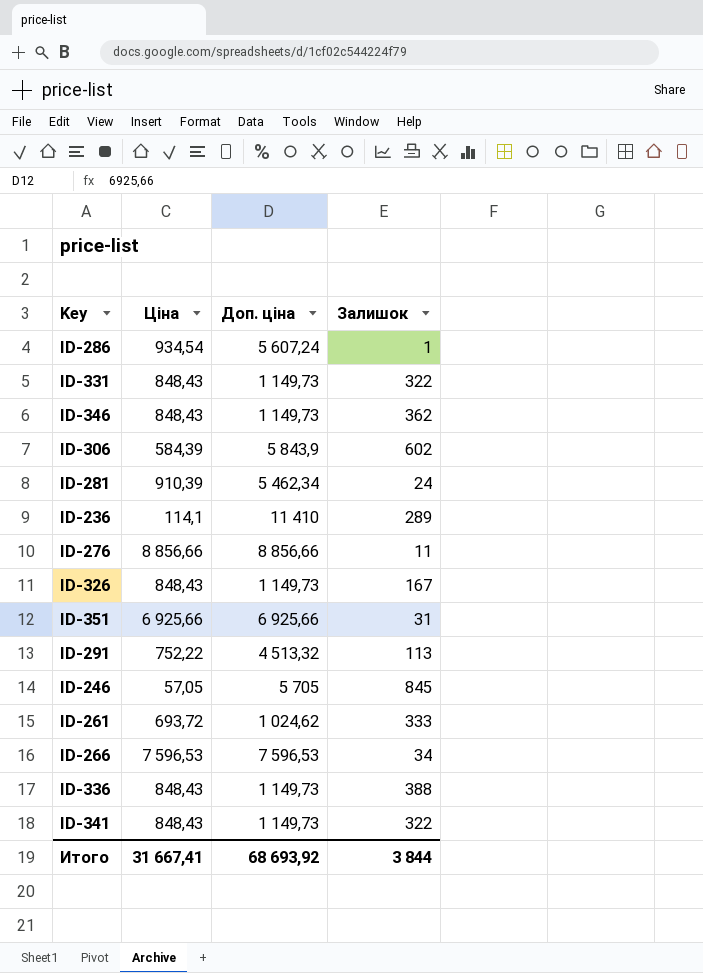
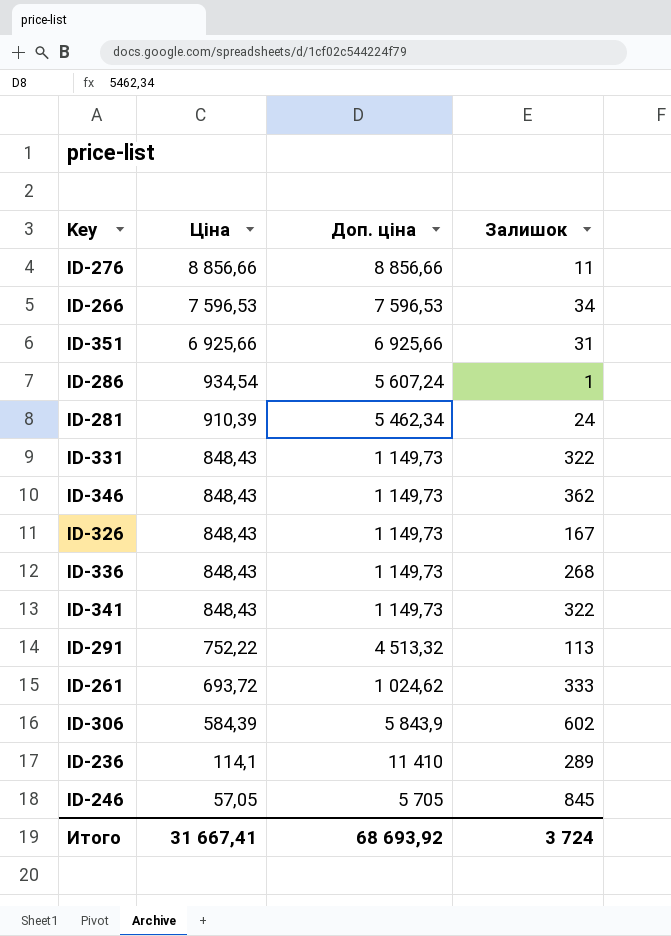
row order: none -> Ціна descending
ID-336 | Залишок: 388 -> 268
Итого | Залишок: 3 844 -> 3 724

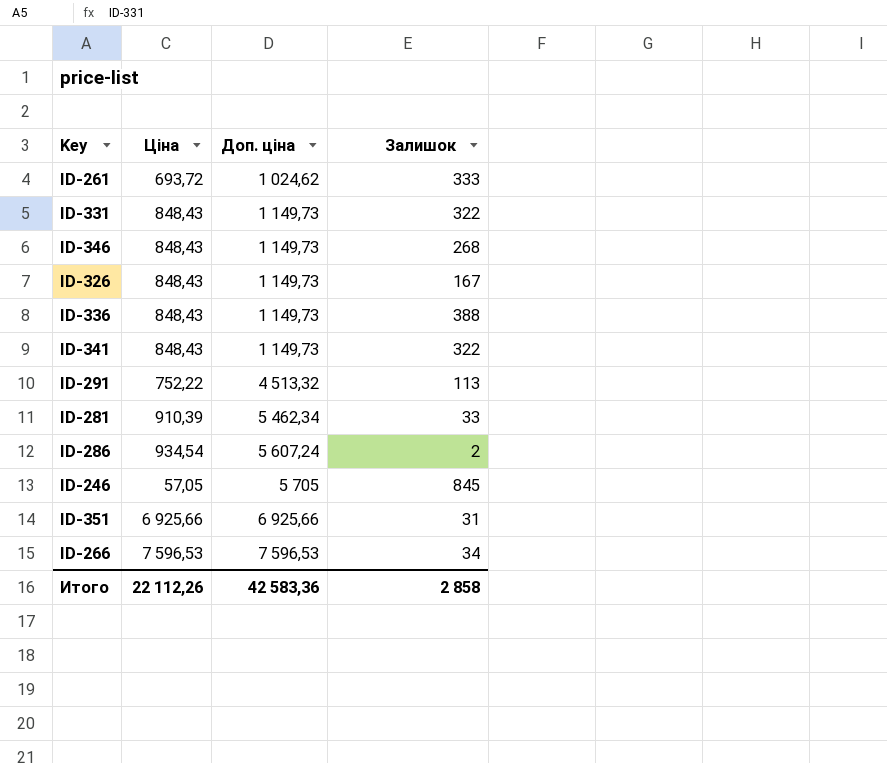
row order: Ціна descending -> Доп. ціна ascending
row ID-276: 8 856,66 | 8 856,66 | 11 -> none
row ID-306: 584,39 | 5 843,9 | 602 -> none
row ID-236: 114,1 | 11 410 | 289 -> none
ID-346 | Залишок: 362 -> 268
ID-336 | Залишок: 268 -> 388
ID-281 | Залишок: 24 -> 33
ID-286 | Залишок: 1 -> 2
Итого | Ціна: 31 667,41 -> 22 112,26
Итого | Доп. ціна: 68 693,92 -> 42 583,36
Итого | Залишок: 3 724 -> 2 858

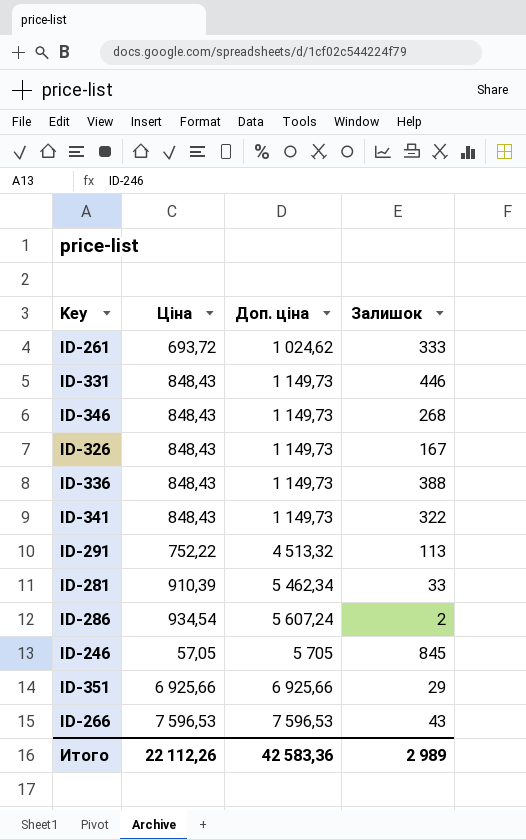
ID-331 | Залишок: 322 -> 446
ID-351 | Залишок: 31 -> 29
ID-266 | Залишок: 34 -> 43
Итого | Залишок: 2 858 -> 2 989

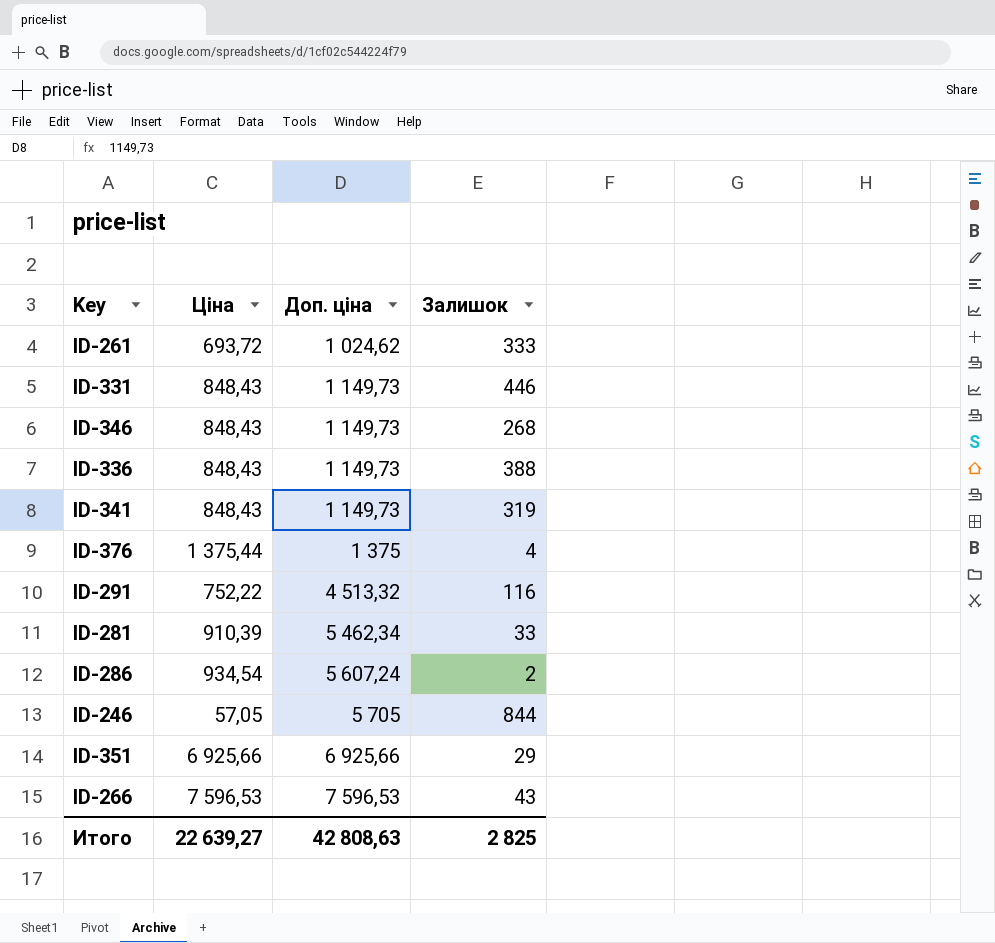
row ID-326: 848,43 | 1 149,73 | 167 -> none
ID-341 | Залишок: 322 -> 319
row ID-376: none -> 1 375,44 | 1 375 | 4
ID-291 | Залишок: 113 -> 116
ID-246 | Залишок: 845 -> 844
Итого | Ціна: 22 112,26 -> 22 639,27
Итого | Доп. ціна: 42 583,36 -> 42 808,63
Итого | Залишок: 2 989 -> 2 825

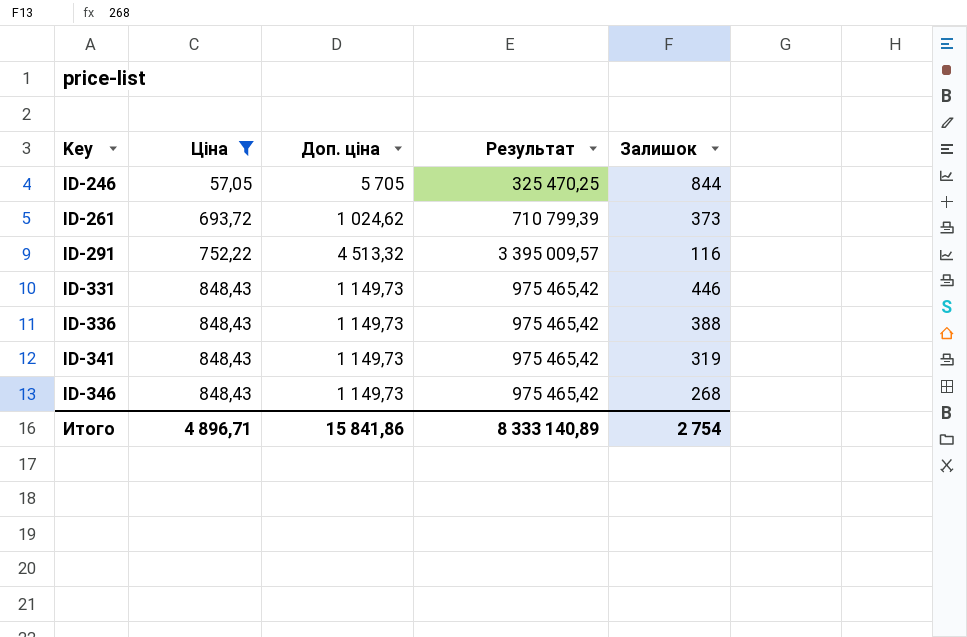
filter: none -> Ціна <= 848,43
row order: Доп. ціна ascending -> Key ascending
column Результат | formula: none -> [Ціна] * [Доп. ціна]
ID-261 | Залишок: 333 -> 373
Итого | Ціна: 22 639,27 -> 4 896,71
Итого | Доп. ціна: 42 808,63 -> 15 841,86
Итого | Залишок: 2 825 -> 2 754

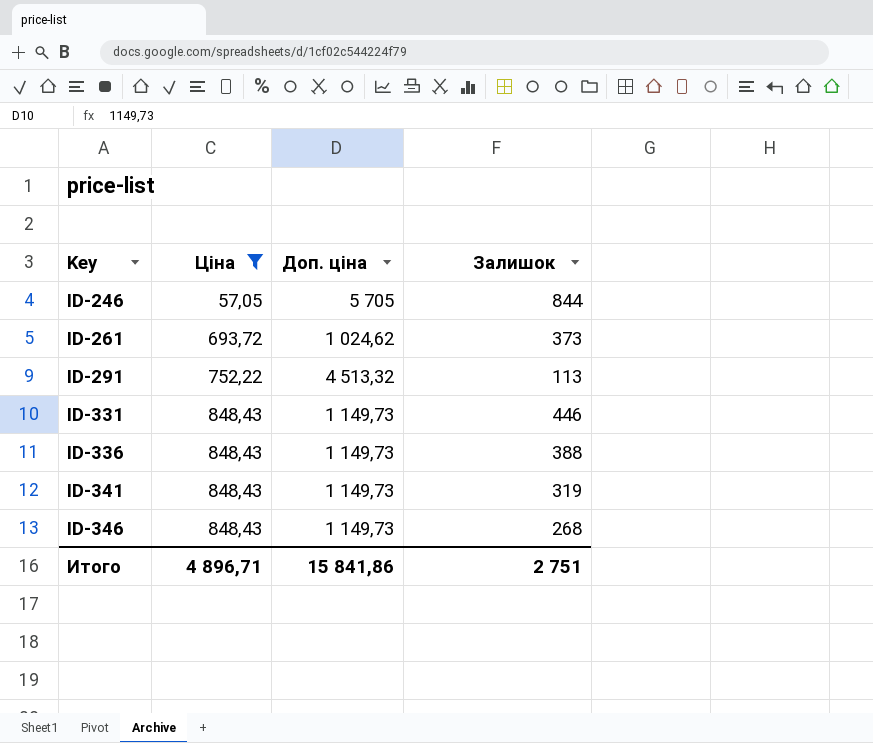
column Результат | formula: [Ціна] * [Доп. ціна] -> none
ID-291 | Залишок: 116 -> 113
Итого | Залишок: 2 754 -> 2 751

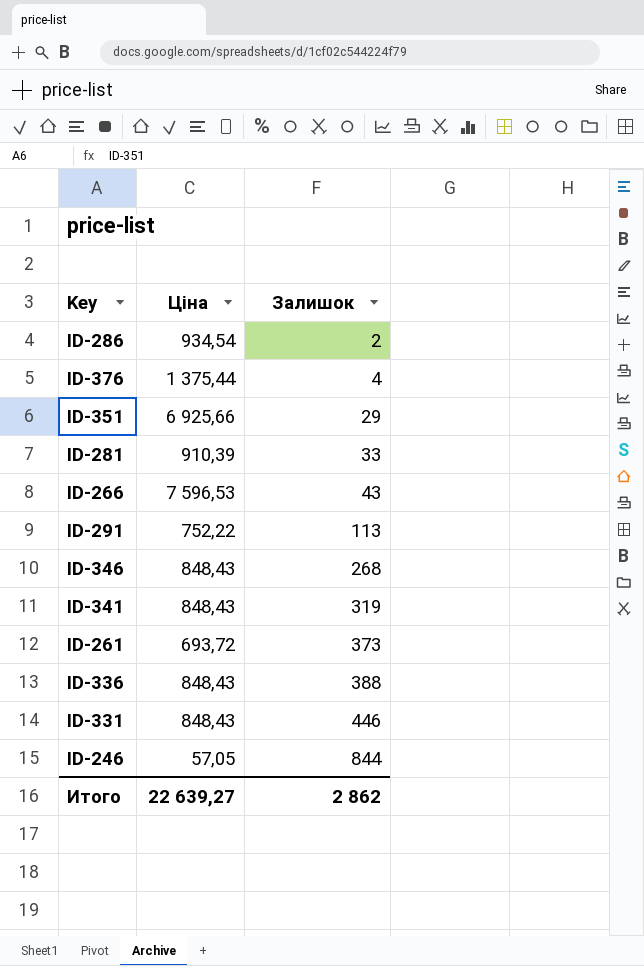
filter: Ціна <= 848,43 -> none
row order: Key ascending -> Залишок ascending
column Доп. ціна | position: 3 -> none
Итого | Ціна: 4 896,71 -> 22 639,27
Итого | Залишок: 2 751 -> 2 862

